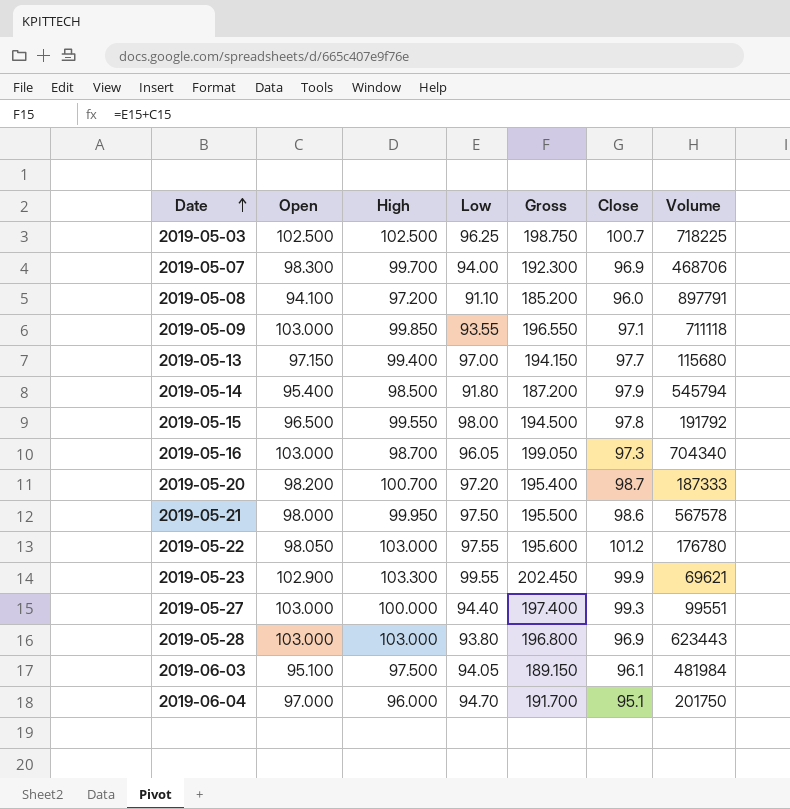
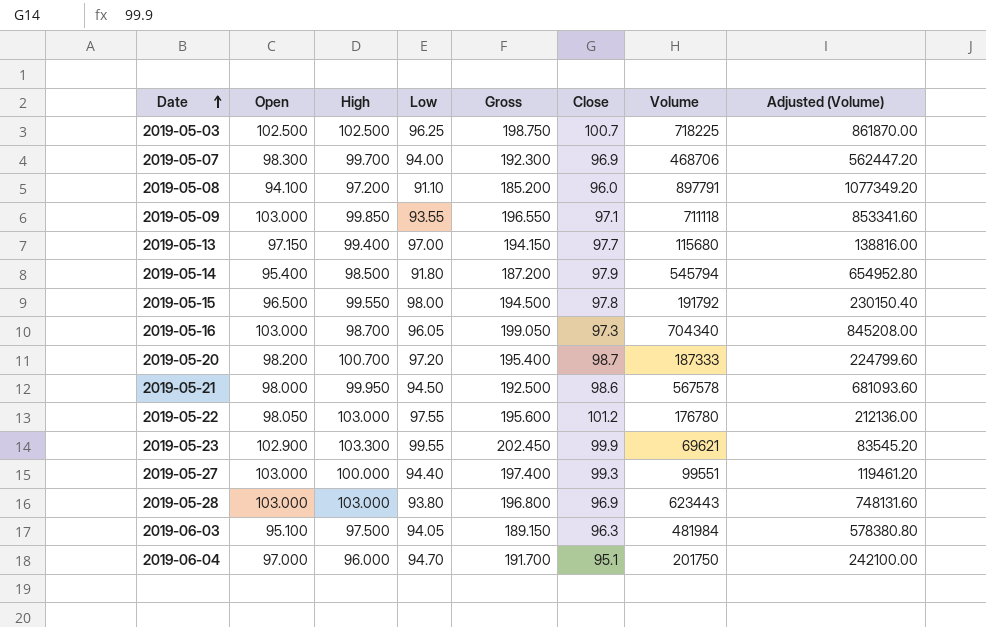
column Adjusted (Volume) | formula: none -> [Volume] * 1.2
2019-05-21 | Low: 97.50 -> 94.50
2019-05-21 | Gross: 195.500 -> 192.500
2019-06-03 | Close: 96.1 -> 96.3

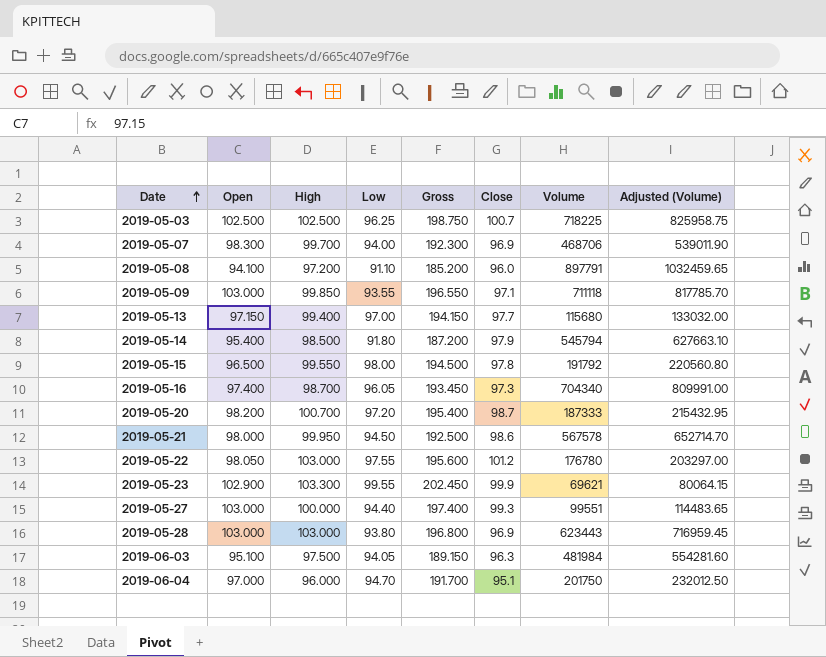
column Adjusted (Volume) | formula: [Volume] * 1.2 -> [Volume] * 1.15
2019-05-16 | Open: 103.000 -> 97.400
2019-05-16 | Gross: 199.050 -> 193.450

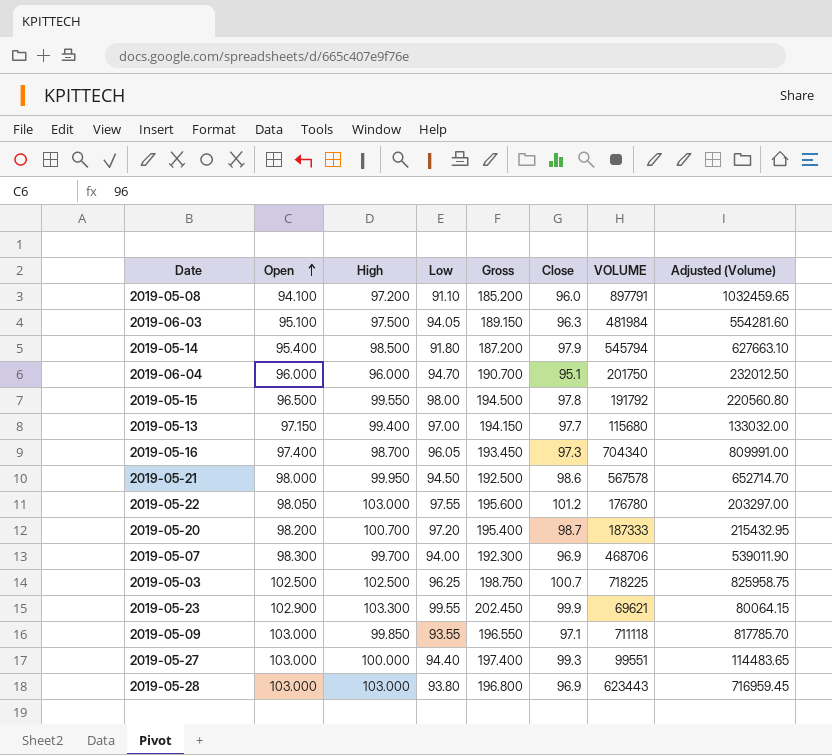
row order: Date ascending -> Open ascending
column name: Volume -> VOLUME
2019-06-04 | Open: 97.000 -> 96.000
2019-06-04 | Gross: 191.700 -> 190.700

